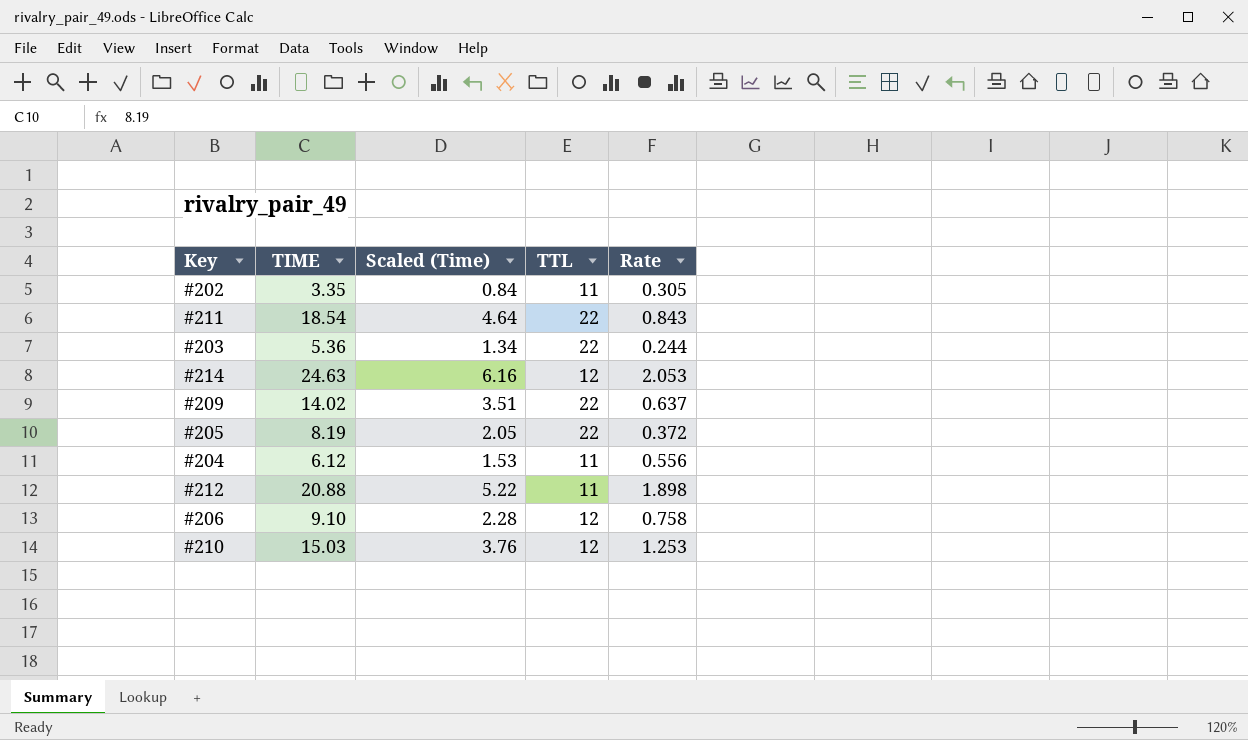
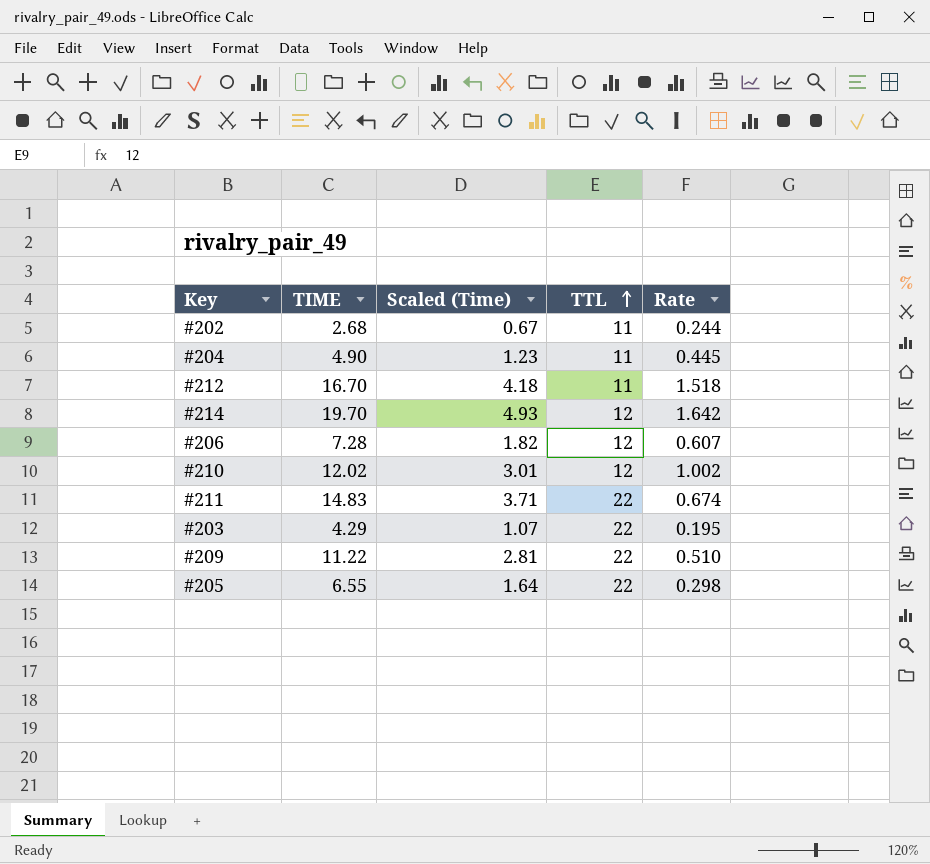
row order: none -> TTL ascending
#202 | TIME: 3.35 -> 2.68
#202 | Scaled (Time): 0.84 -> 0.67
#202 | Rate: 0.305 -> 0.244
#204 | TIME: 6.12 -> 4.90
#204 | Scaled (Time): 1.53 -> 1.23
#204 | Rate: 0.556 -> 0.445
#212 | TIME: 20.88 -> 16.70
#212 | Scaled (Time): 5.22 -> 4.18
#212 | Rate: 1.898 -> 1.518
#214 | TIME: 24.63 -> 19.70
#214 | Scaled (Time): 6.16 -> 4.93
#214 | Rate: 2.053 -> 1.642
#206 | TIME: 9.10 -> 7.28
#206 | Scaled (Time): 2.28 -> 1.82
#206 | Rate: 0.758 -> 0.607
#210 | TIME: 15.03 -> 12.02
#210 | Scaled (Time): 3.76 -> 3.01
#210 | Rate: 1.253 -> 1.002
#211 | TIME: 18.54 -> 14.83
#211 | Scaled (Time): 4.64 -> 3.71
#211 | Rate: 0.843 -> 0.674
#203 | TIME: 5.36 -> 4.29
#203 | Scaled (Time): 1.34 -> 1.07
#203 | Rate: 0.244 -> 0.195
#209 | TIME: 14.02 -> 11.22
#209 | Scaled (Time): 3.51 -> 2.81
#209 | Rate: 0.637 -> 0.510
#205 | TIME: 8.19 -> 6.55
#205 | Scaled (Time): 2.05 -> 1.64
#205 | Rate: 0.372 -> 0.298

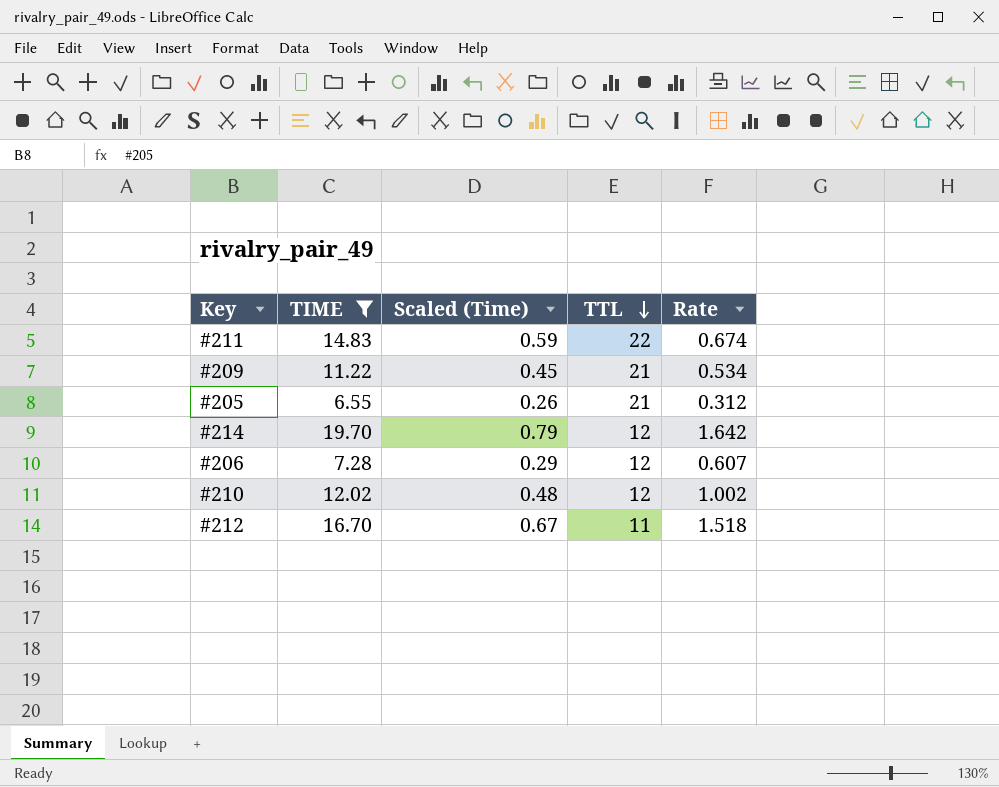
filter: none -> TIME >= 6.55
row order: TTL ascending -> TTL descending
column Scaled (Time) | formula: [TIME] * 0.25 -> [TIME] * 0.04
#209 | TTL: 22 -> 21
#209 | Rate: 0.510 -> 0.534
#205 | TTL: 22 -> 21
#205 | Rate: 0.298 -> 0.312

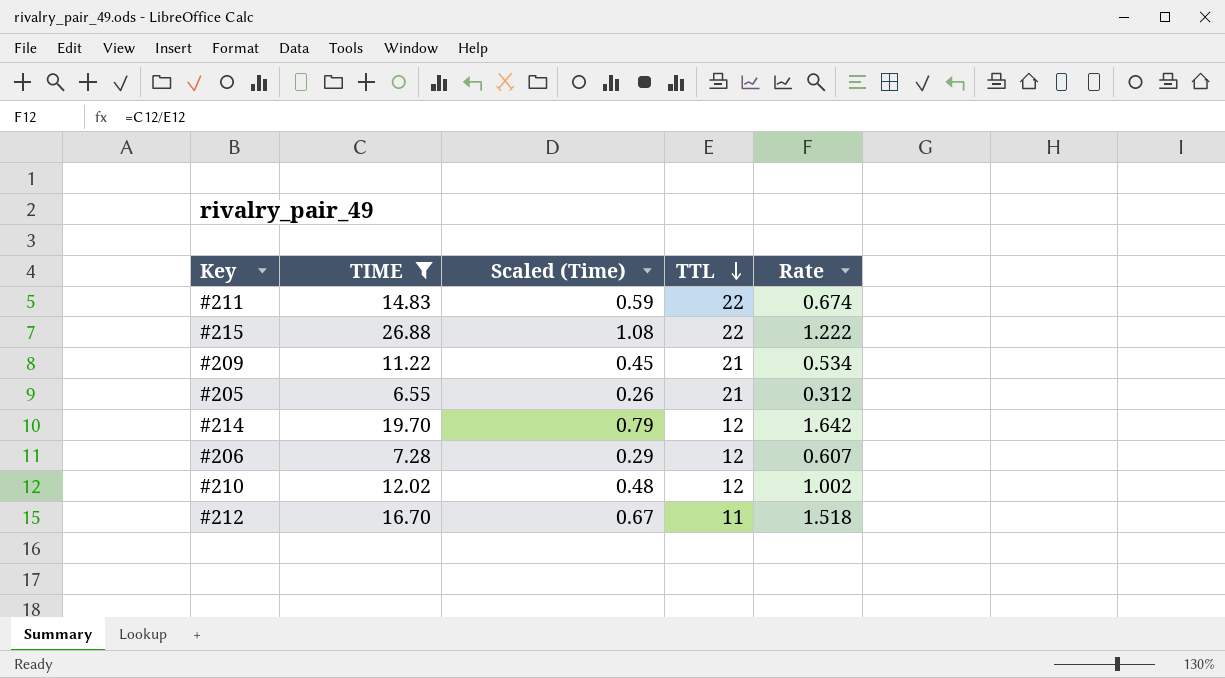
row #215: none -> 26.88 | 1.08 | 22 | 1.222

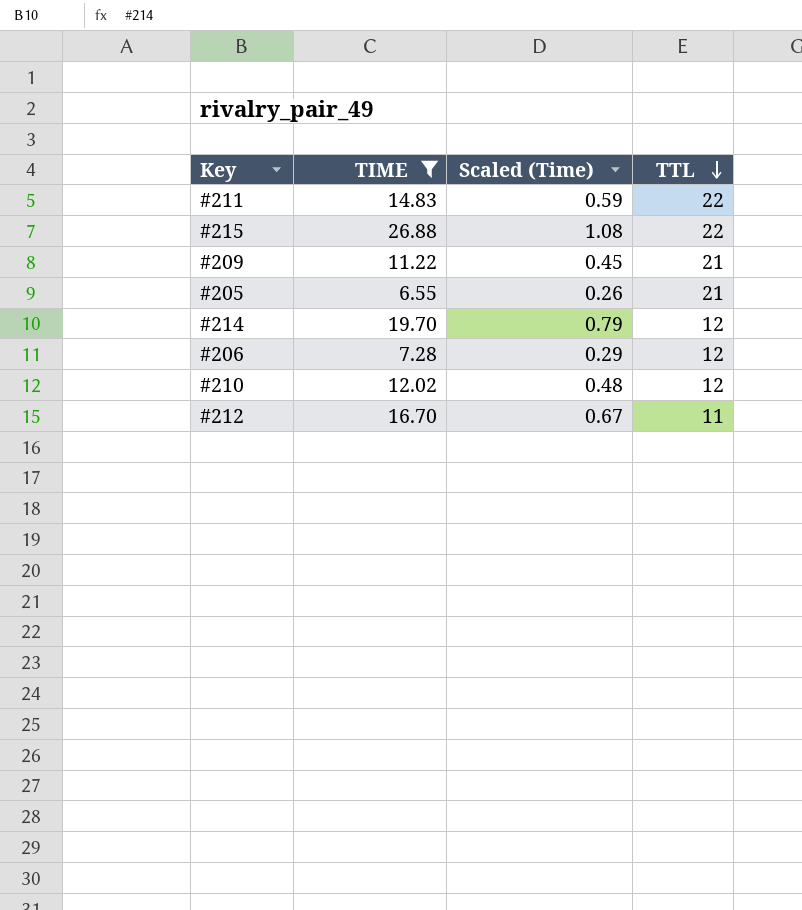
column Rate | formula: [TIME] / [TTL] -> none

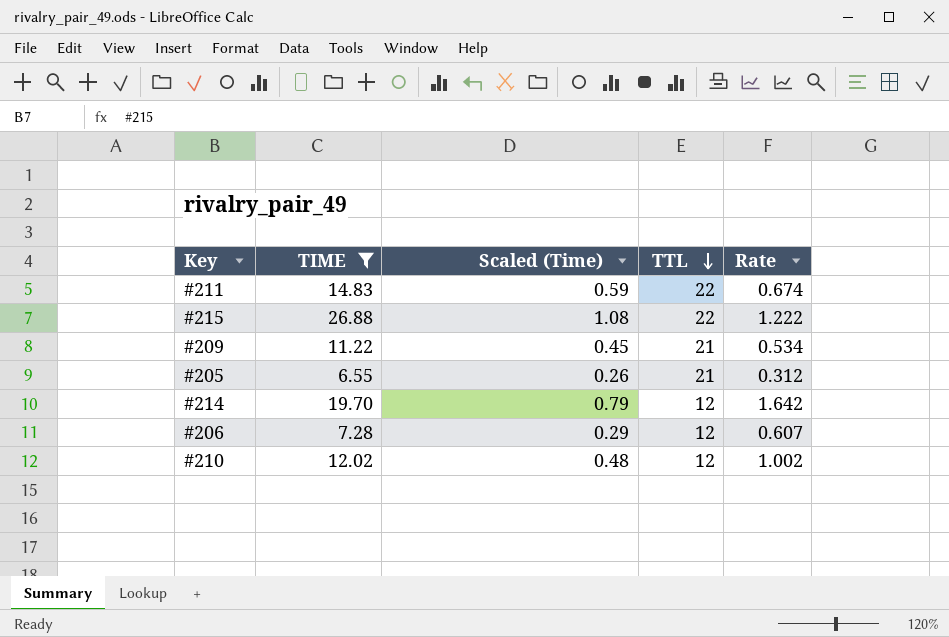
column Rate | formula: none -> [TIME] / [TTL]
row #212: 16.70 | 0.67 | 11 -> none

